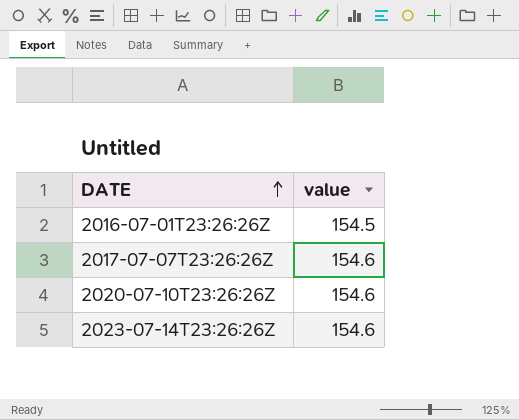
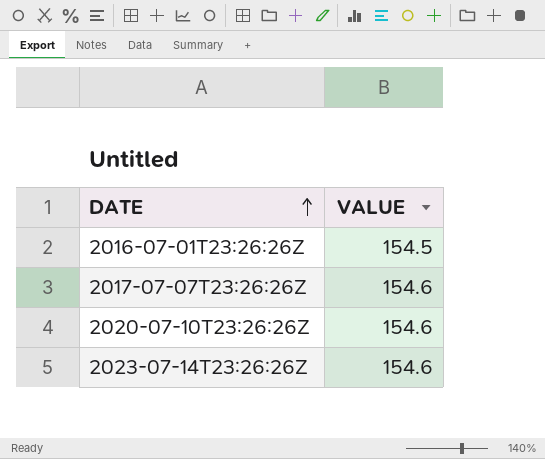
column name: value -> VALUE

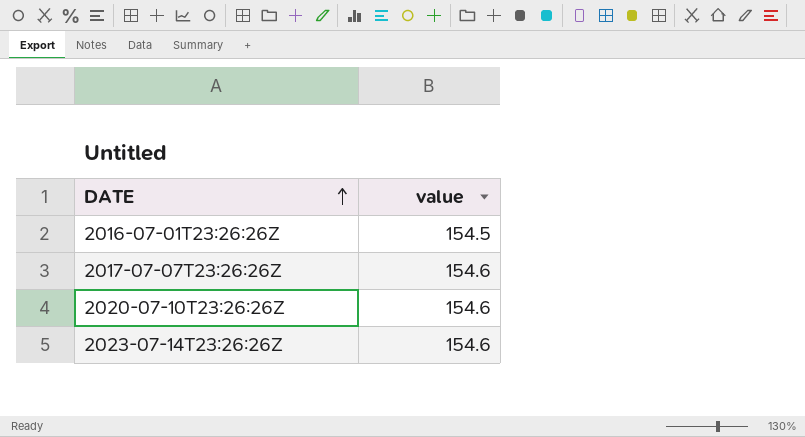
column name: VALUE -> value

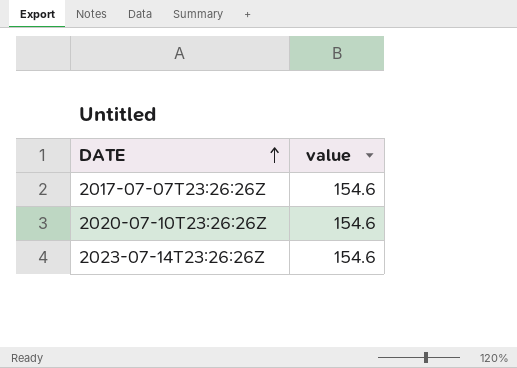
row 2016-07-01T23:26:26Z: 154.5 -> none

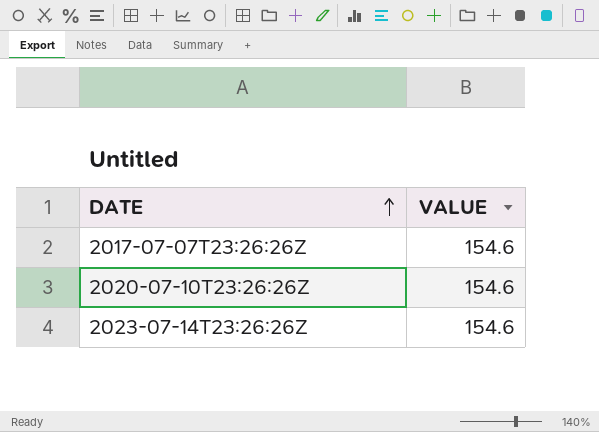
column name: value -> VALUE

